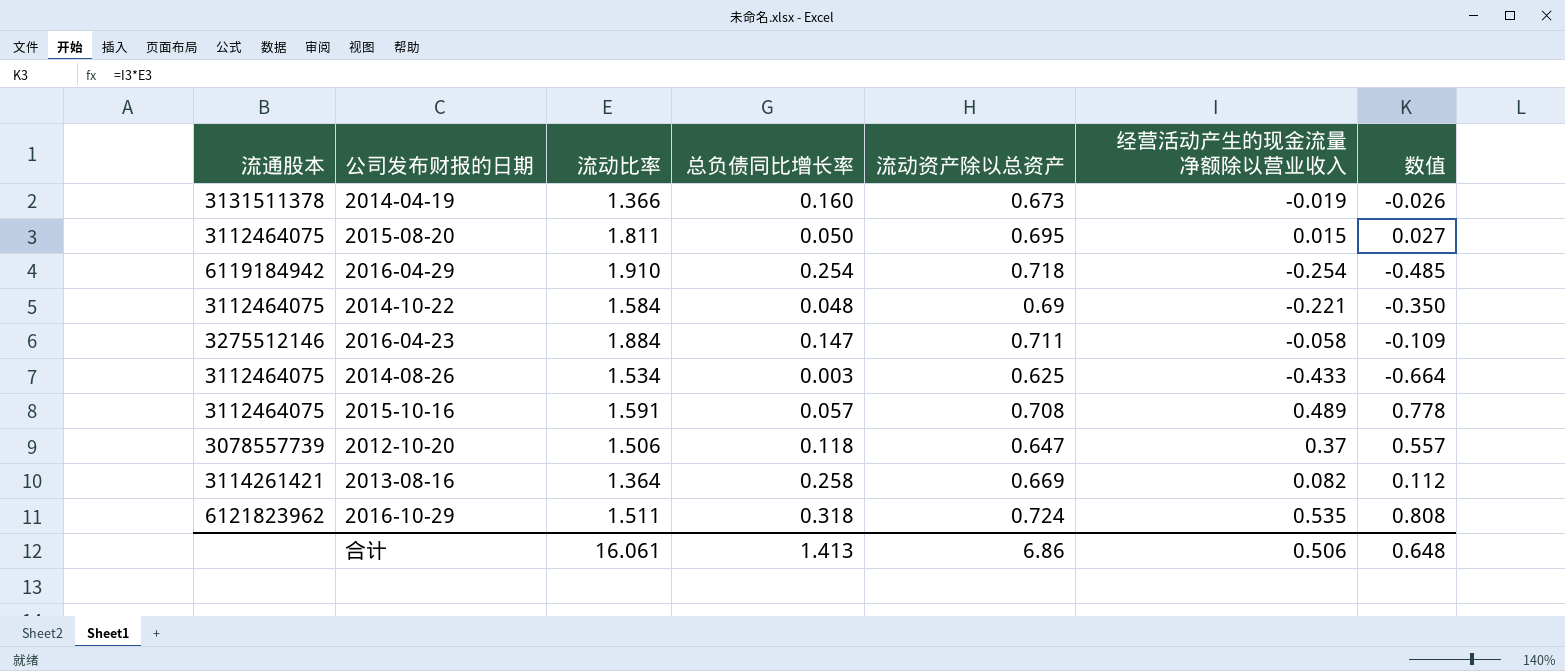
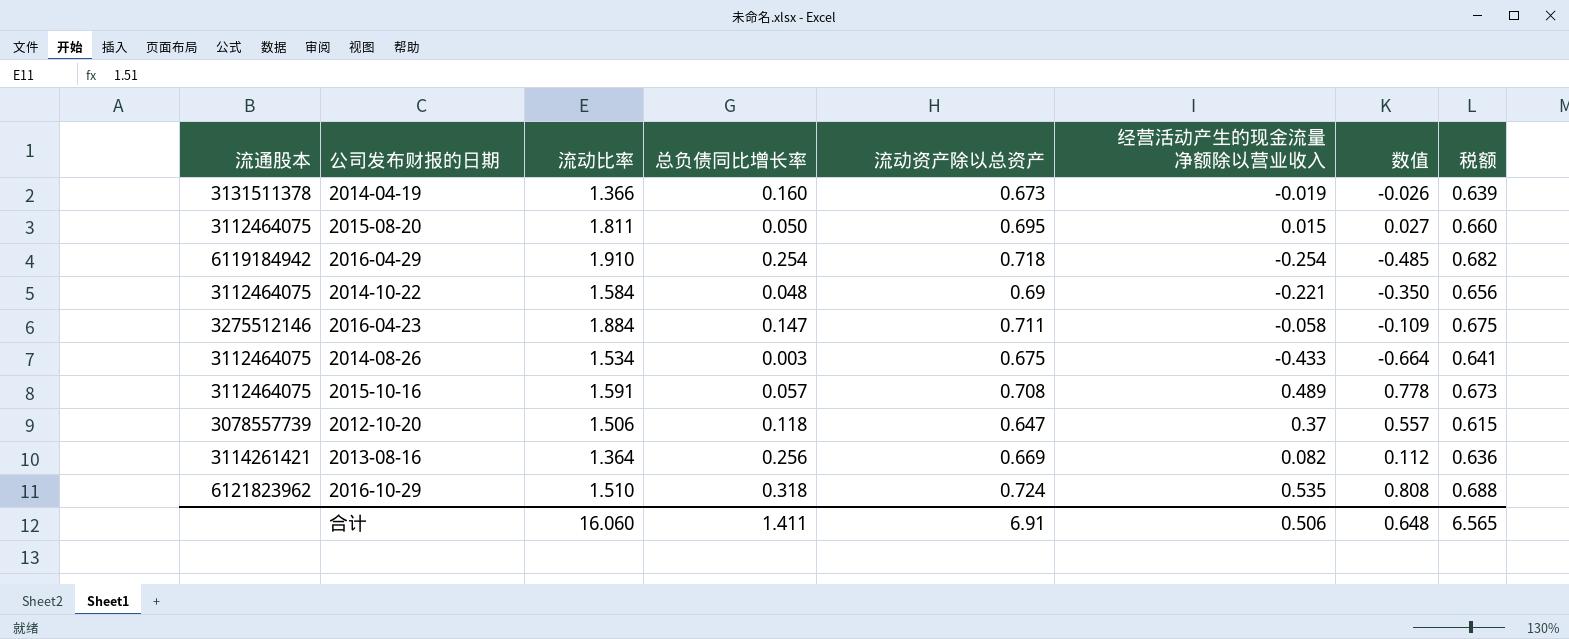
column 税额 | formula: none -> [流动资产除以总资产] * 0.95
2014-08-26 | 流动资产除以总资产: 0.625 -> 0.675
2013-08-16 | 总负债同比增长率: 0.258 -> 0.256
2016-10-29 | 流动比率: 1.511 -> 1.510
合计 | 流动比率: 16.061 -> 16.060
合计 | 总负债同比增长率: 1.413 -> 1.411
合计 | 流动资产除以总资产: 6.86 -> 6.91

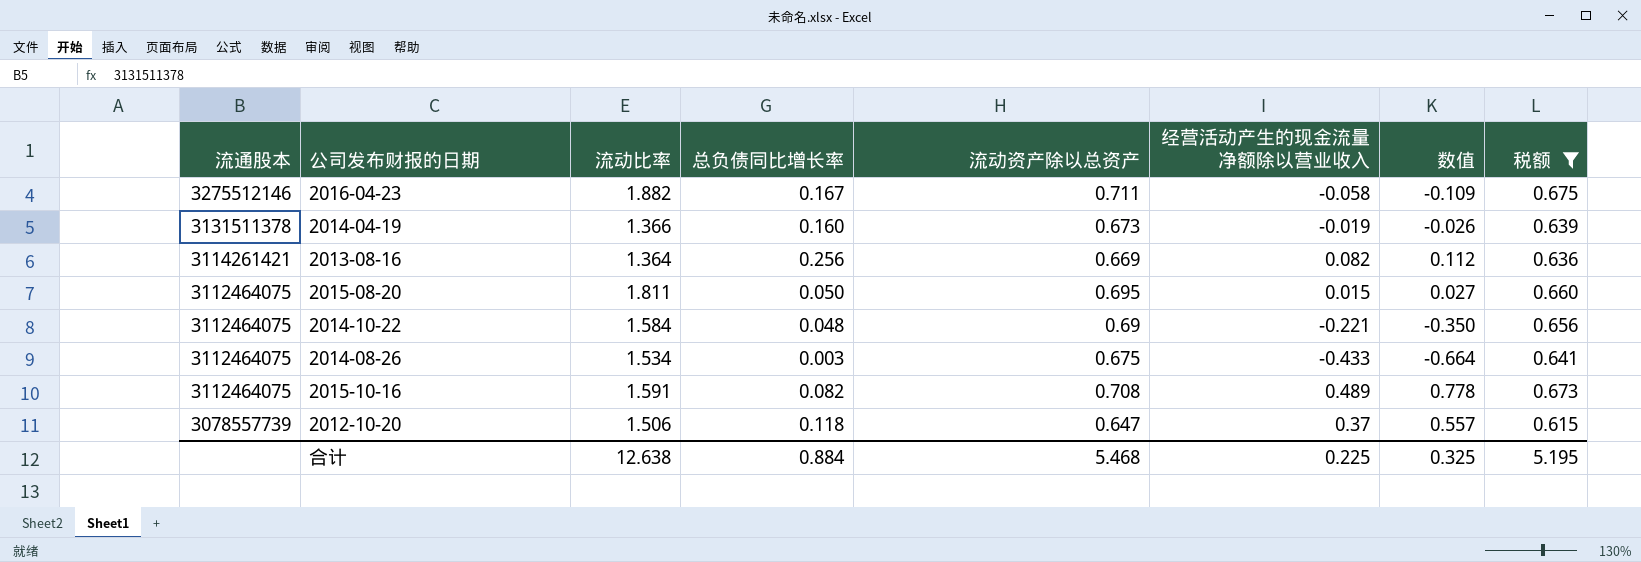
filter: none -> 税额 <= 0.675
row order: none -> 流通股本 descending
2016-04-23 | 流动比率: 1.884 -> 1.882
2016-04-23 | 总负债同比增长率: 0.147 -> 0.167
2015-10-16 | 总负债同比增长率: 0.057 -> 0.082
合计 | 流动比率: 16.060 -> 12.638
合计 | 总负债同比增长率: 1.411 -> 0.884
合计 | 流动资产除以总资产: 6.91 -> 5.468
合计 | 经营活动产生的现金流量净额除以营业收入: 0.506 -> 0.225
合计 | 数值: 0.648 -> 0.325
合计 | 税额: 6.565 -> 5.195

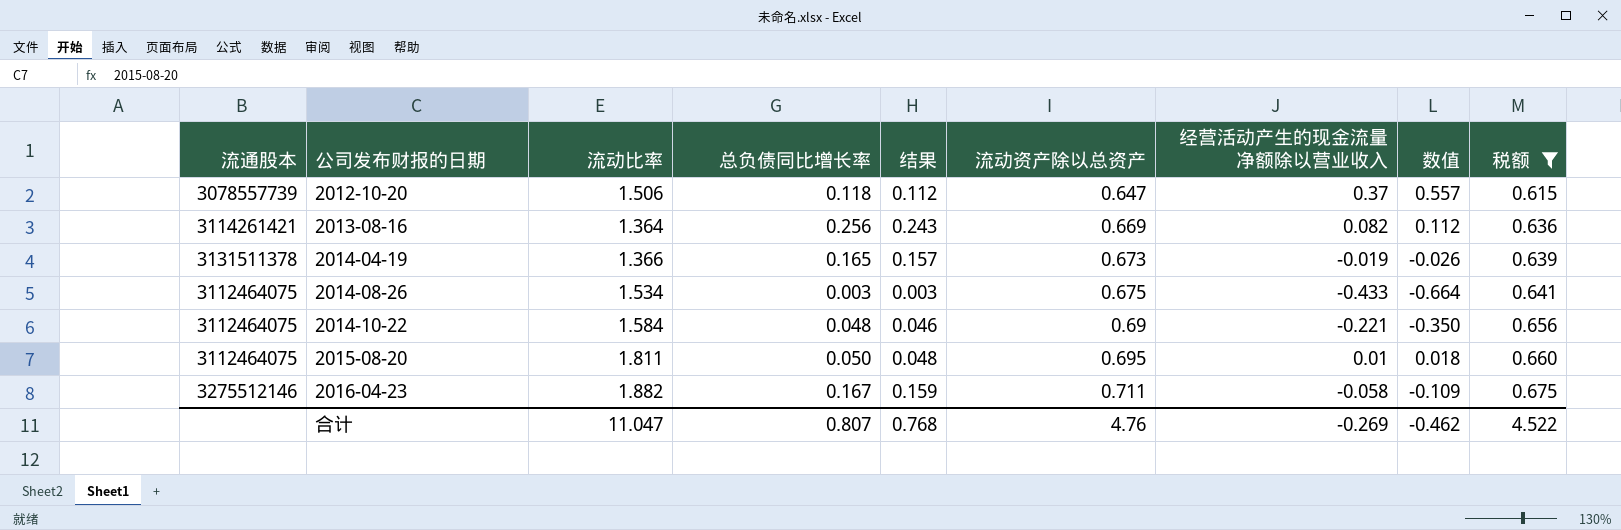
row order: 流通股本 descending -> 公司发布财报的日期 ascending
column 结果 | formula: none -> [总负债同比增长率] * 0.95
row 2015-10-16: 3112464075 | 1.591 | 0.082 | 0.708 | 0.489 | 0.778 | 0.673 -> none
2014-04-19 | 总负债同比增长率: 0.160 -> 0.165
2015-08-20 | 经营活动产生的现金流量净额除以营业收入: 0.015 -> 0.01
2015-08-20 | 数值: 0.027 -> 0.018
合计 | 流动比率: 12.638 -> 11.047
合计 | 总负债同比增长率: 0.884 -> 0.807
合计 | 流动资产除以总资产: 5.468 -> 4.76
合计 | 经营活动产生的现金流量净额除以营业收入: 0.225 -> -0.269
合计 | 数值: 0.325 -> -0.462
合计 | 税额: 5.195 -> 4.522

